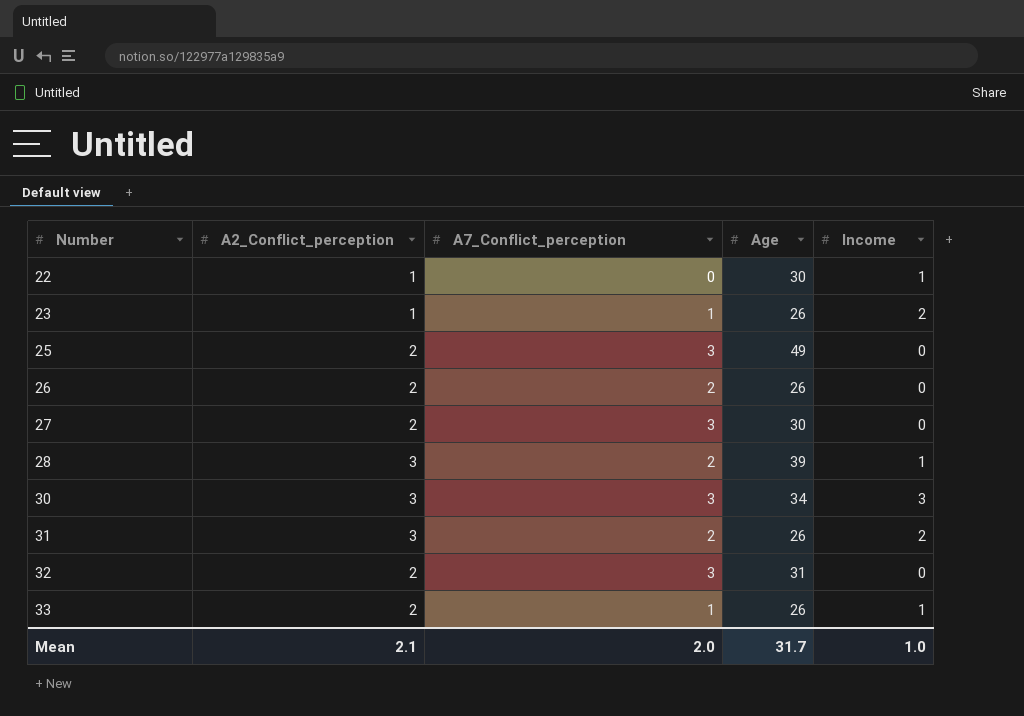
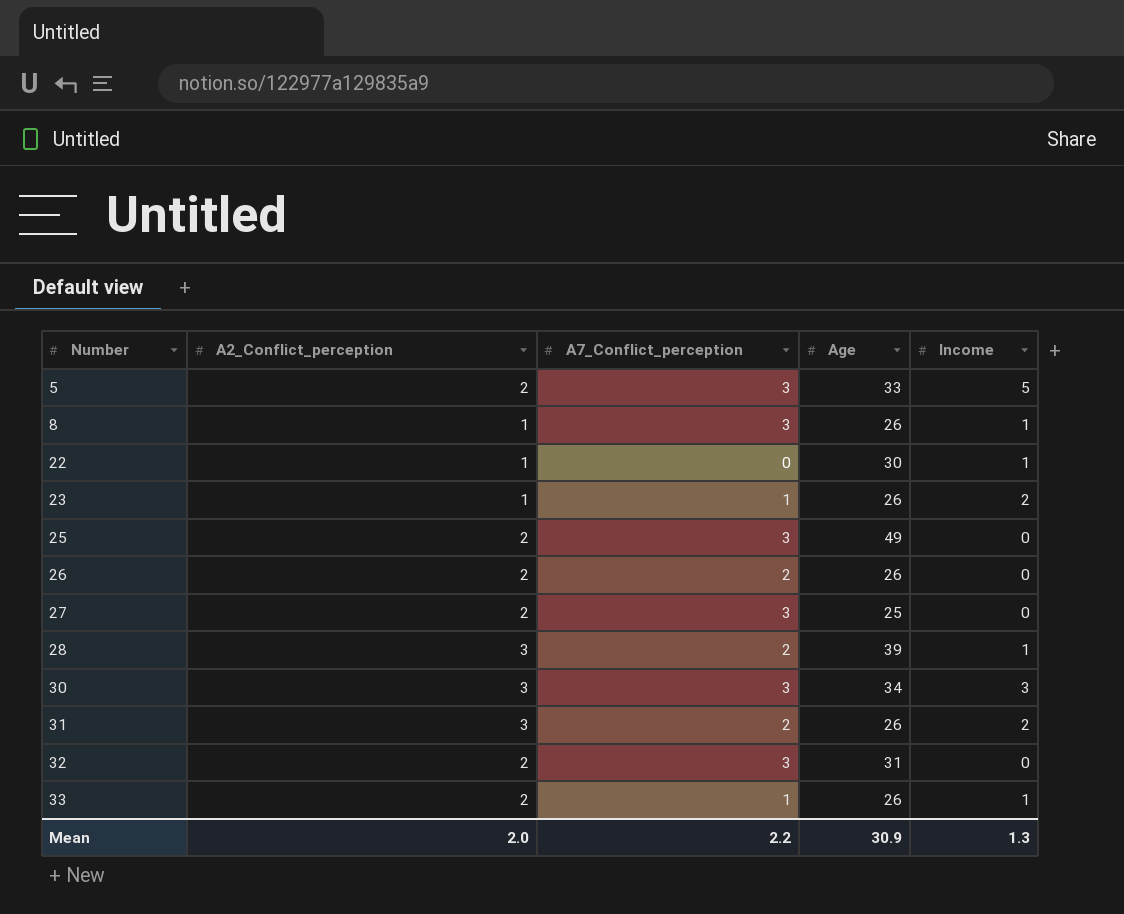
row 5: none -> 2 | 3 | 33 | 5
row 8: none -> 1 | 3 | 26 | 1
27 | Age: 30 -> 25
Mean | A2_Conflict_perception: 2.1 -> 2.0
Mean | A7_Conflict_perception: 2.0 -> 2.2
Mean | Age: 31.7 -> 30.9
Mean | Income: 1.0 -> 1.3

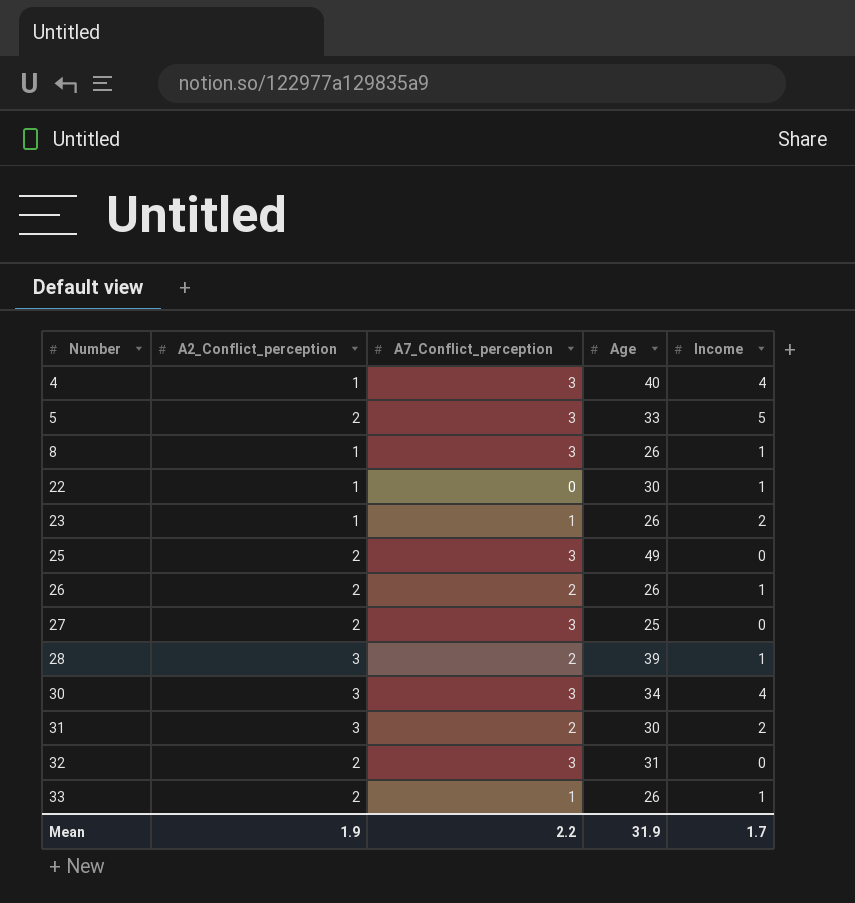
row 4: none -> 1 | 3 | 40 | 4
26 | Income: 0 -> 1
30 | Income: 3 -> 4
31 | Age: 26 -> 30
Mean | A2_Conflict_perception: 2.0 -> 1.9
Mean | Age: 30.9 -> 31.9
Mean | Income: 1.3 -> 1.7

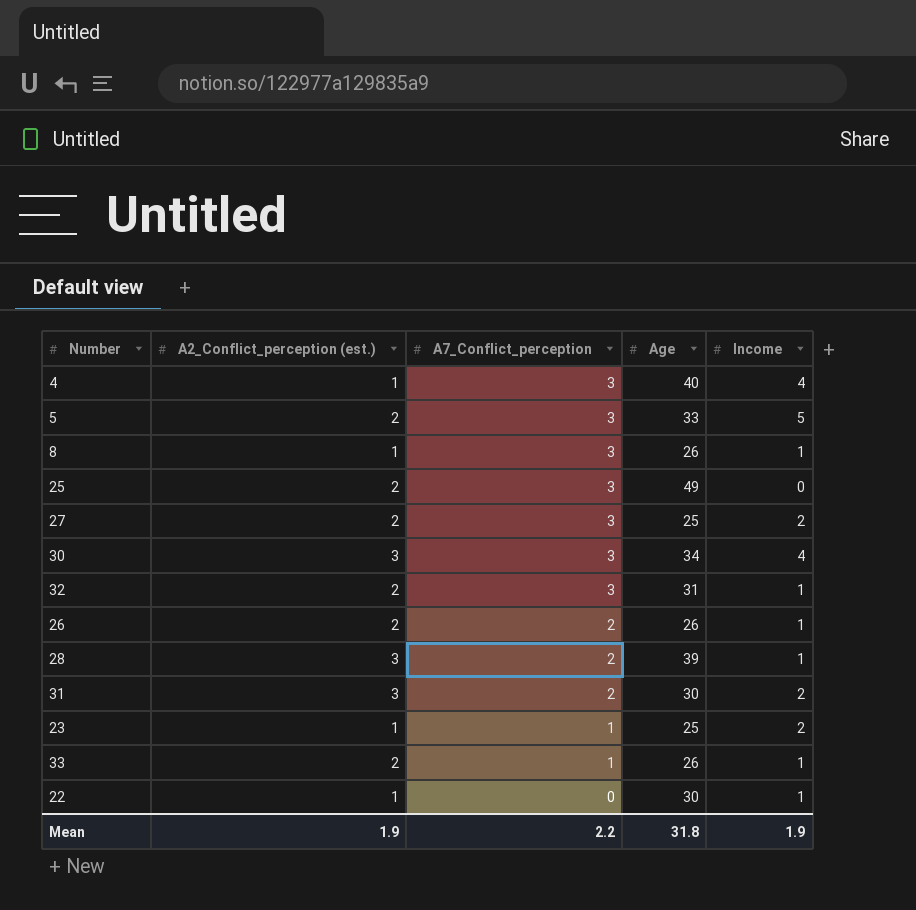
row order: Number ascending -> A7_Conflict_perception descending
column name: A2_Conflict_perception -> A2_Conflict_perception (est.)
27 | Income: 0 -> 2
32 | Income: 0 -> 1
23 | Age: 26 -> 25
Mean | Age: 31.9 -> 31.8
Mean | Income: 1.7 -> 1.9

